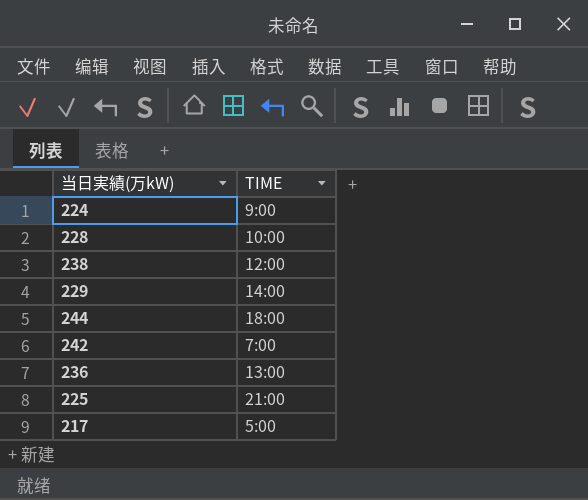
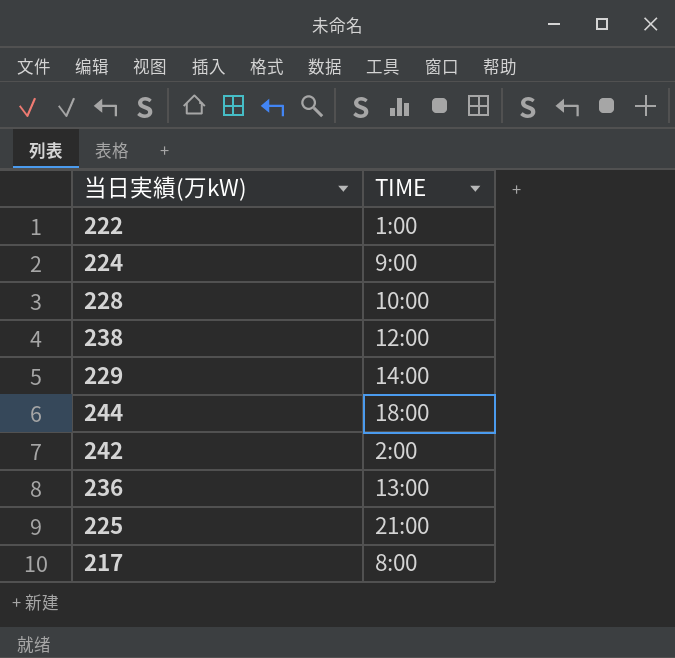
row 222: none -> 1:00
242 | TIME: 7:00 -> 2:00
217 | TIME: 5:00 -> 8:00

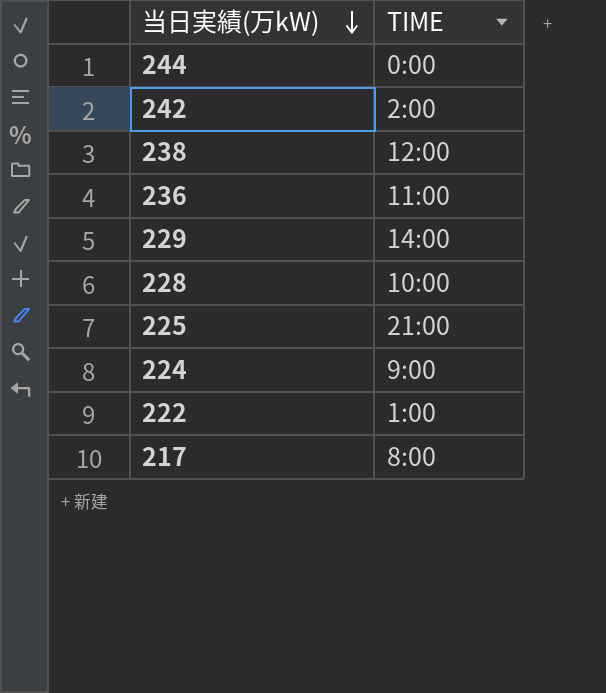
row order: none -> 当日実績(万kW) descending
244 | TIME: 18:00 -> 0:00
236 | TIME: 13:00 -> 11:00

